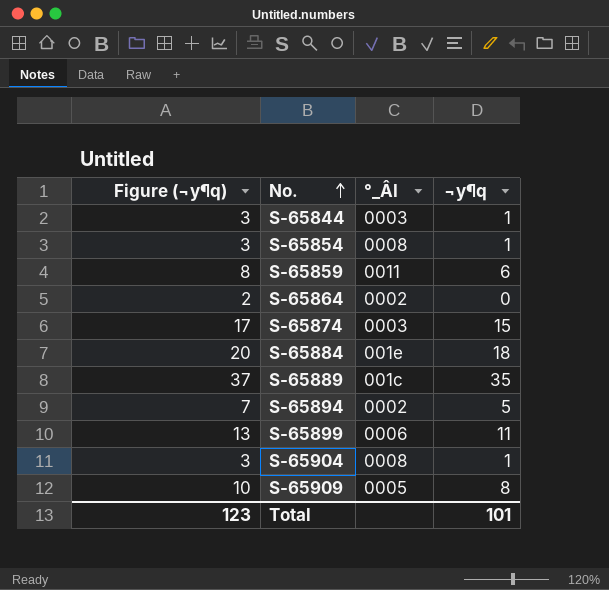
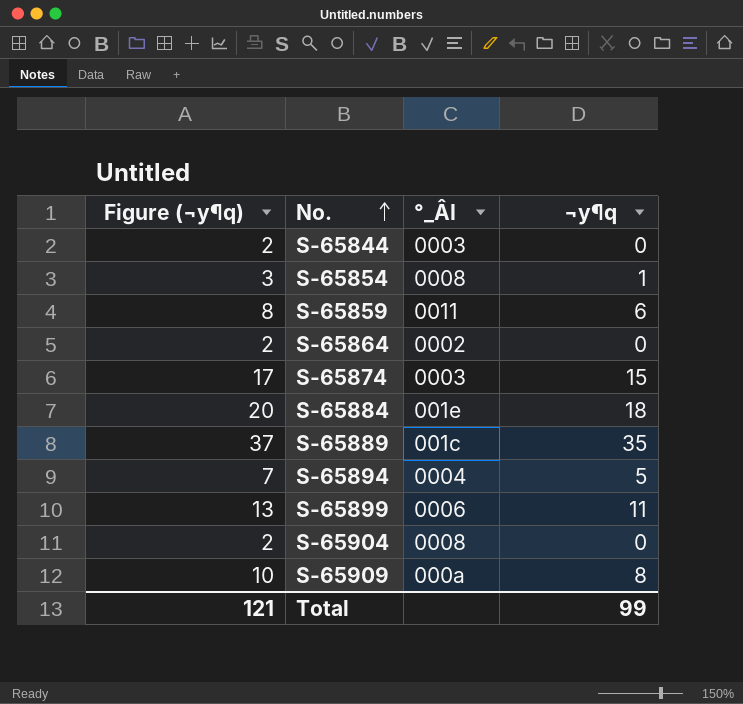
S-65844 | Figure (¬y¶q): 3 -> 2
S-65844 | ¬y¶q: 1 -> 0
S-65894 | °_ÂI: 0002 -> 0004
S-65904 | Figure (¬y¶q): 3 -> 2
S-65904 | ¬y¶q: 1 -> 0
S-65909 | °_ÂI: 0005 -> 000a
Total | Figure (¬y¶q): 123 -> 121
Total | ¬y¶q: 101 -> 99

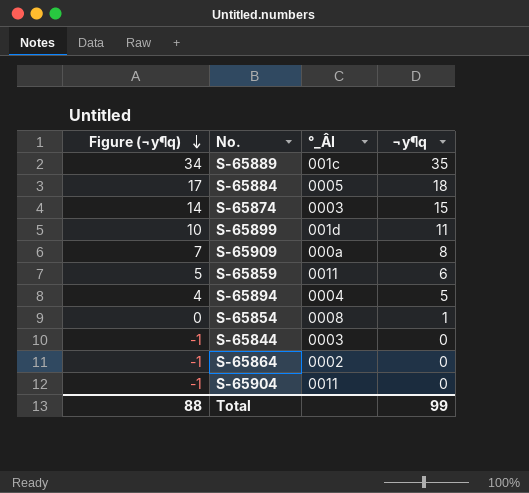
row order: No. ascending -> Figure (¬y¶q) descending
column Figure (¬y¶q) | formula: [¬y¶q] + 2 -> [¬y¶q] - 1
S-65884 | °_ÂI: 001e -> 0005
S-65899 | °_ÂI: 0006 -> 001d
S-65904 | °_ÂI: 0008 -> 0011
Total | Figure (¬y¶q): 121 -> 88

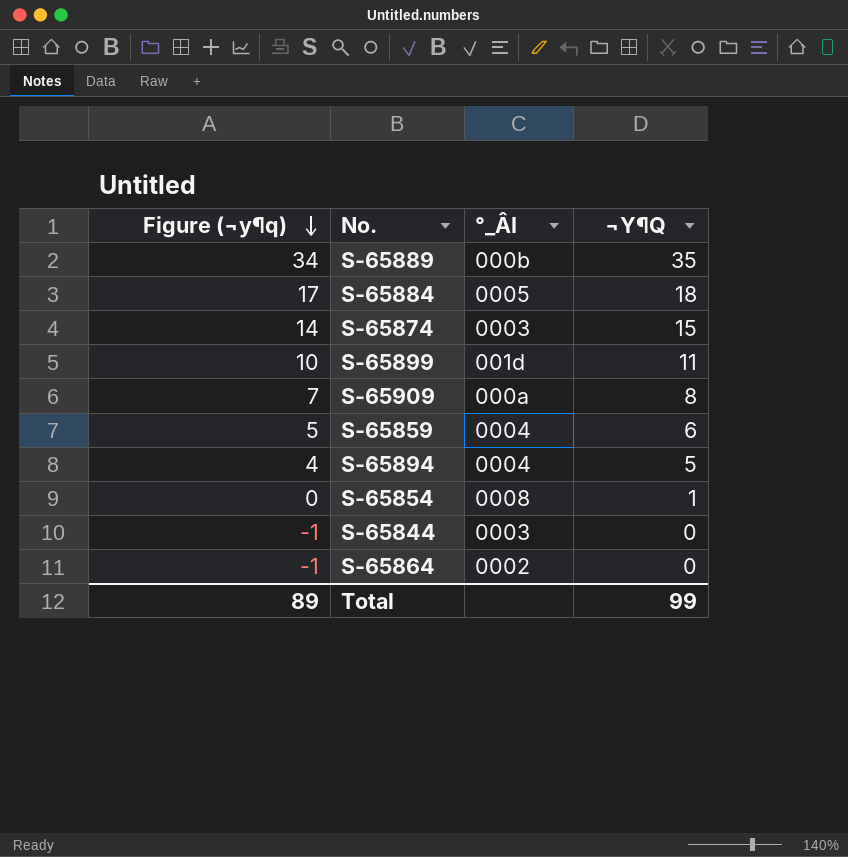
column name: ¬y¶q -> ¬Y¶Q
row S-65904: -1 | 0011 | 0 -> none
S-65889 | °_ÂI: 001c -> 000b
S-65859 | °_ÂI: 0011 -> 0004
Total | Figure (¬y¶q): 88 -> 89

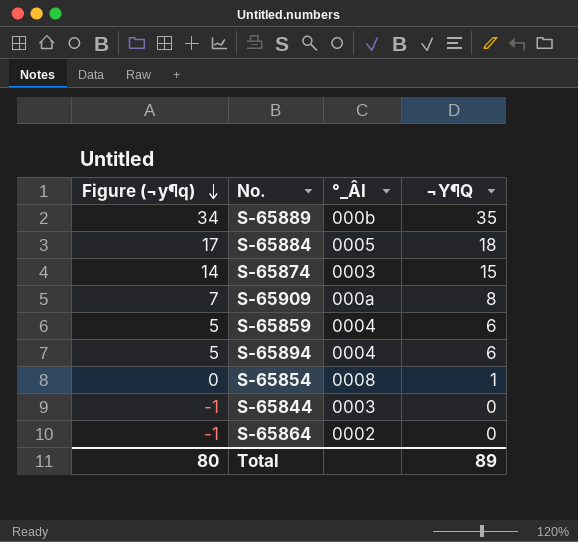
row S-65899: 10 | 001d | 11 -> none
S-65894 | Figure (¬y¶q): 4 -> 5
S-65894 | ¬Y¶Q: 5 -> 6
Total | Figure (¬y¶q): 89 -> 80
Total | ¬Y¶Q: 99 -> 89

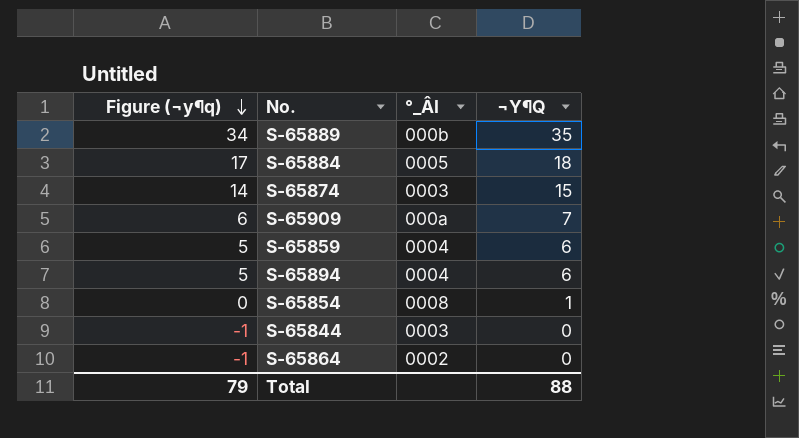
S-65909 | Figure (¬y¶q): 7 -> 6
S-65909 | ¬Y¶Q: 8 -> 7
Total | Figure (¬y¶q): 80 -> 79
Total | ¬Y¶Q: 89 -> 88

